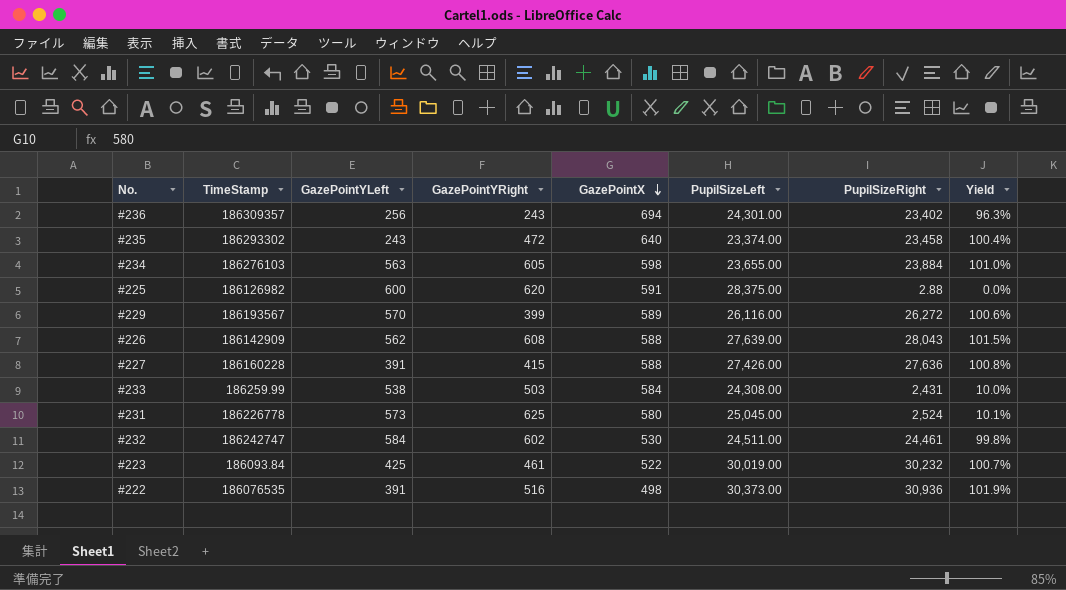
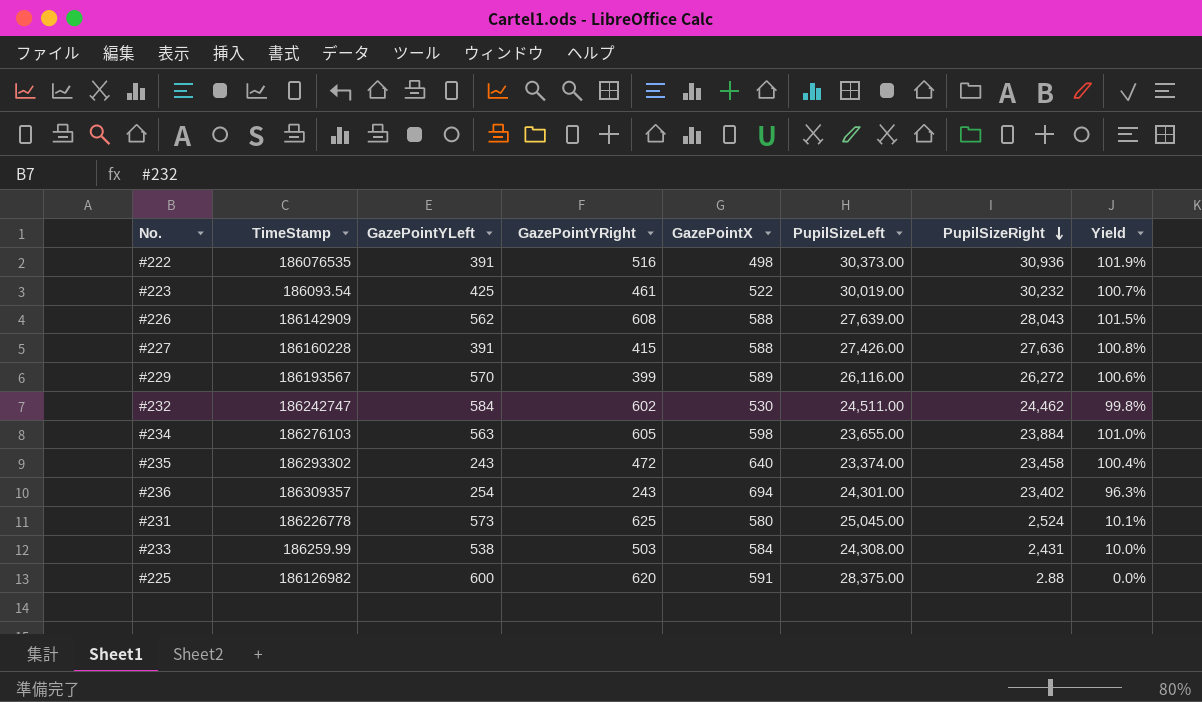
row order: GazePointX descending -> PupilSizeRight descending
#223 | TimeStamp: 186093.84 -> 186093.54
#232 | PupilSizeRight: 24,461 -> 24,462
#236 | GazePointYLeft: 256 -> 254

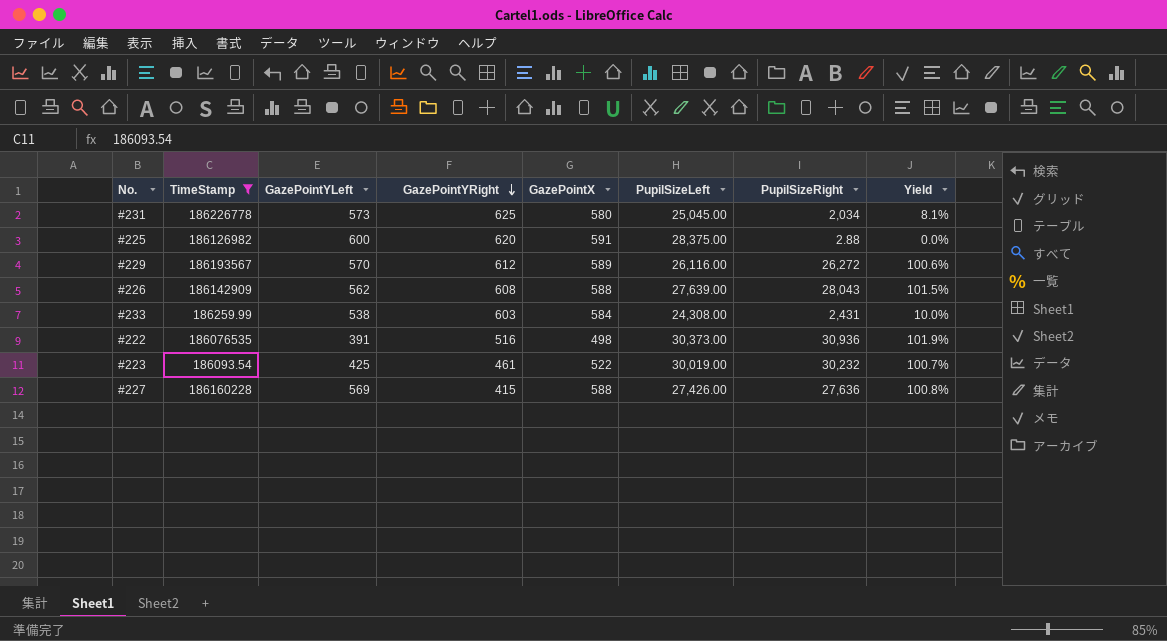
filter: none -> TimeStamp <= 186226778
row order: PupilSizeRight descending -> GazePointYRight descending
#231 | PupilSizeRight: 2,524 -> 2,034
#231 | Yield: 10.1% -> 8.1%
#229 | GazePointYRight: 399 -> 612
#233 | GazePointYRight: 503 -> 603
#227 | GazePointYLeft: 391 -> 569

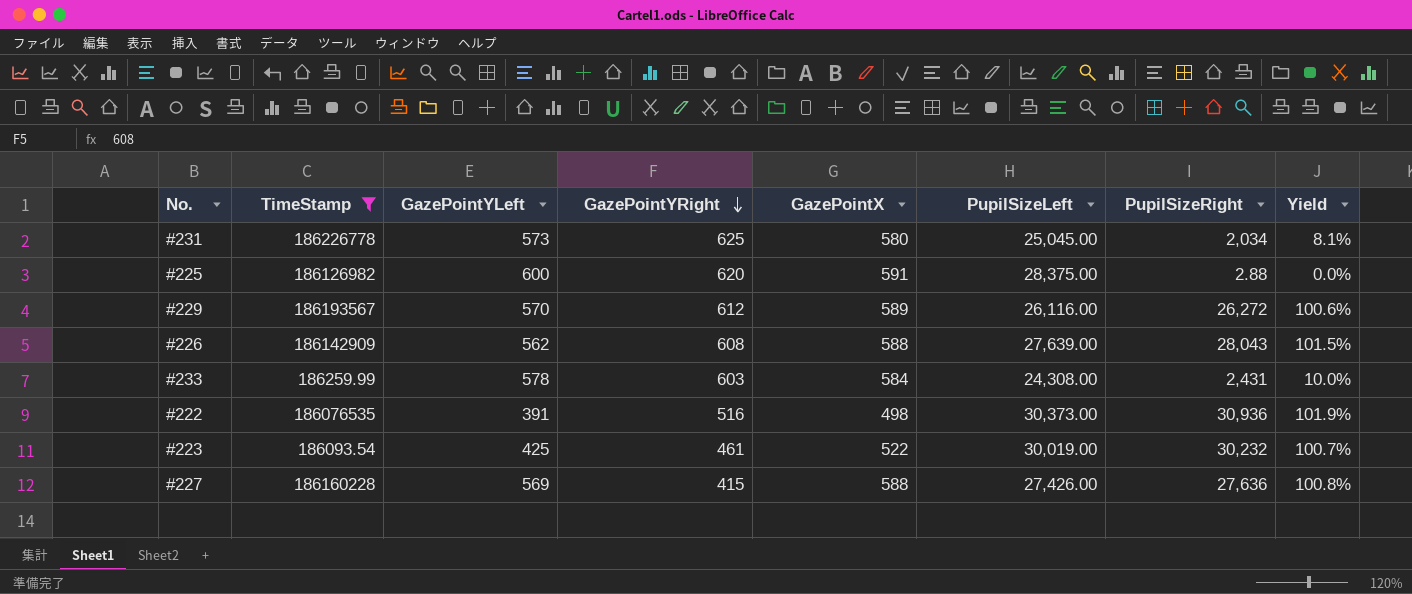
#233 | GazePointYLeft: 538 -> 578

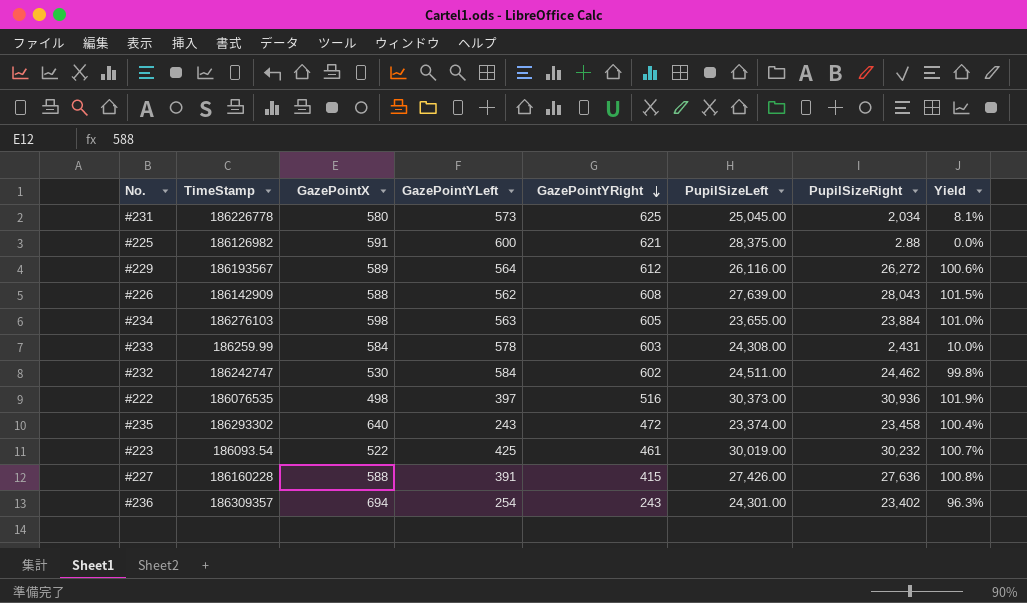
filter: TimeStamp <= 186226778 -> none
column GazePointX | position: 5 -> 3
#225 | GazePointYRight: 620 -> 621
#229 | GazePointYLeft: 570 -> 564
#222 | GazePointYLeft: 391 -> 397
#227 | GazePointYLeft: 569 -> 391

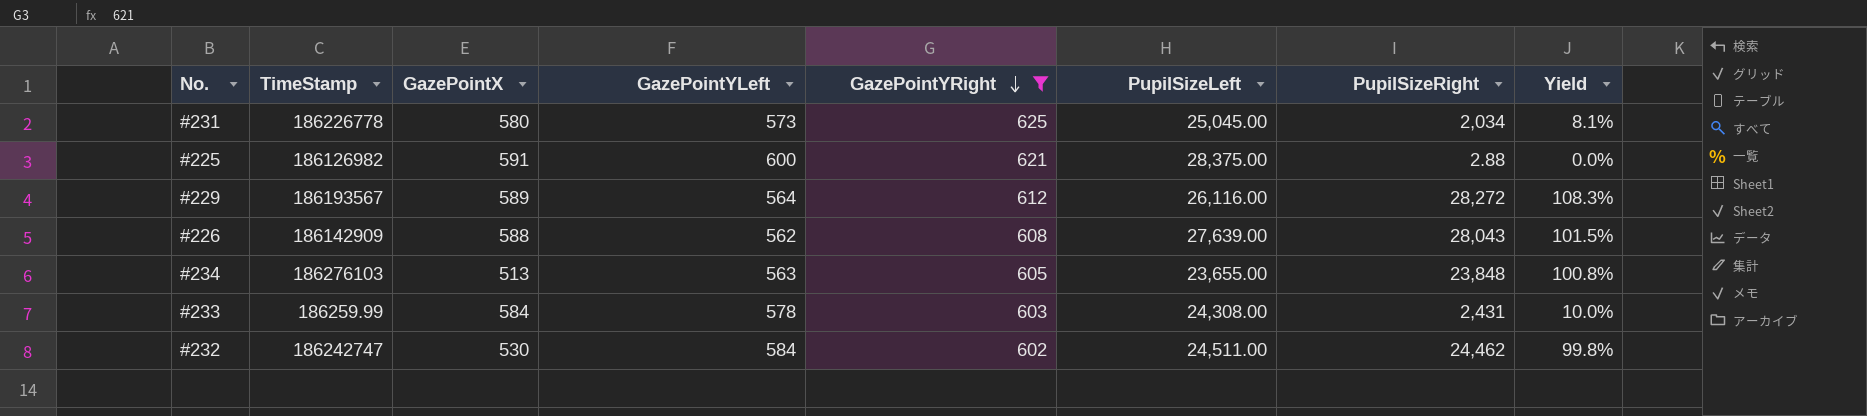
filter: none -> GazePointYRight >= 602
#229 | PupilSizeRight: 26,272 -> 28,272
#229 | Yield: 100.6% -> 108.3%
#234 | GazePointX: 598 -> 513
#234 | PupilSizeRight: 23,884 -> 23,848
#234 | Yield: 101.0% -> 100.8%

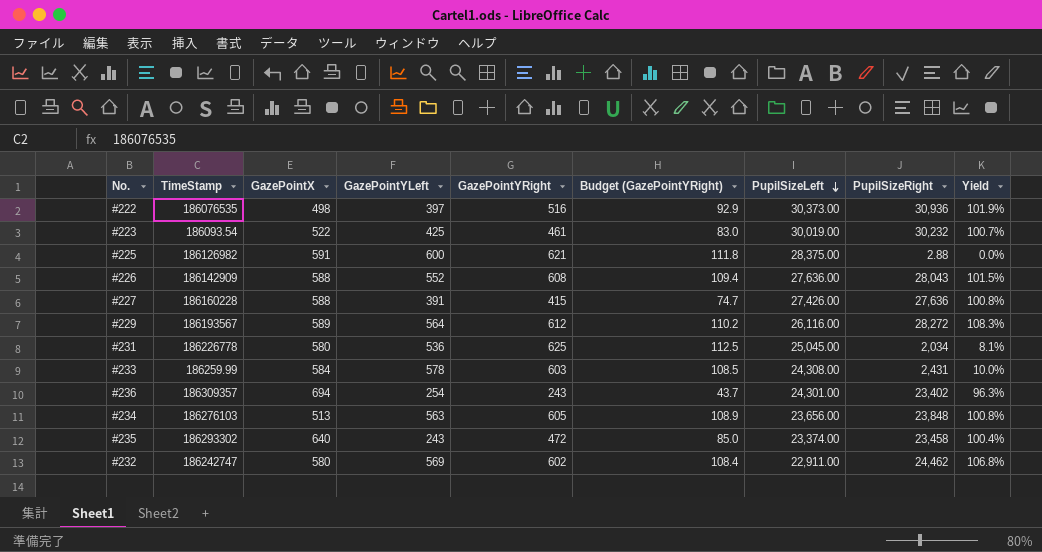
filter: GazePointYRight >= 602 -> none
row order: GazePointYRight descending -> PupilSizeLeft descending
column Budget (GazePointYRight) | formula: none -> [GazePointYRight] * 0.18
#226 | GazePointYLeft: 562 -> 552
#226 | PupilSizeLeft: 27,639.00 -> 27,636.00
#231 | GazePointYLeft: 573 -> 536
#234 | PupilSizeLeft: 23,655.00 -> 23,656.00
#232 | GazePointX: 530 -> 580
#232 | GazePointYLeft: 584 -> 569
#232 | PupilSizeLeft: 24,511.00 -> 22,911.00
#232 | Yield: 99.8% -> 106.8%

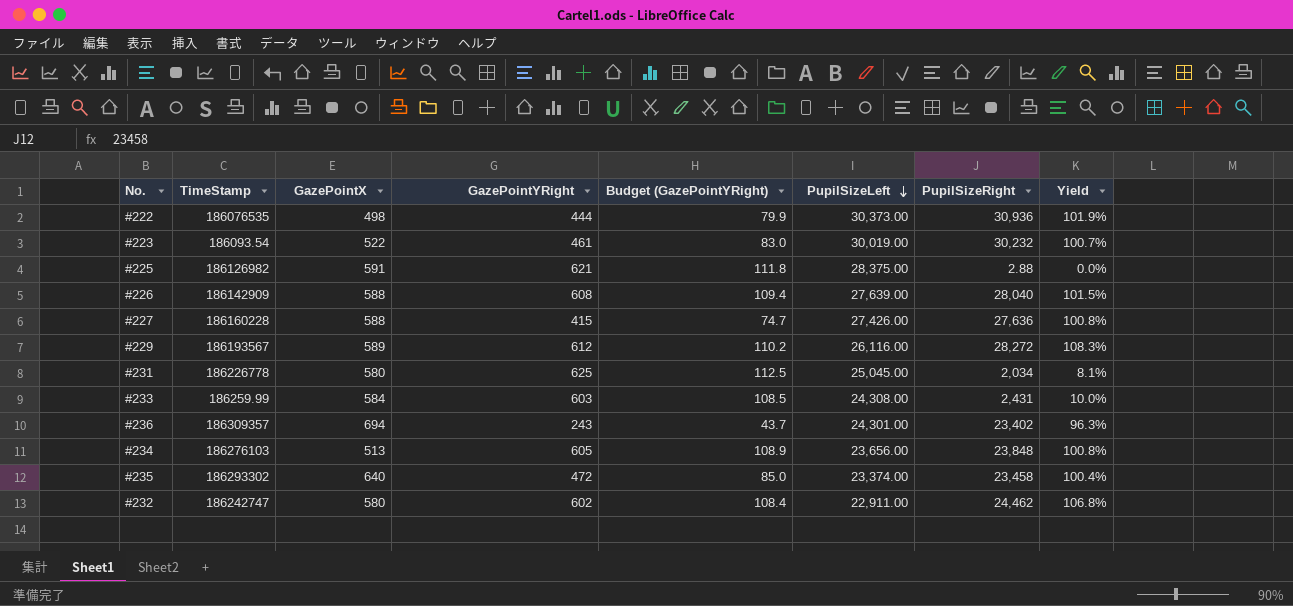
column GazePointYLeft | position: 4 -> none
#222 | GazePointYRight: 516 -> 444
#222 | Budget (GazePointYRight): 92.9 -> 79.9
#226 | PupilSizeLeft: 27,636.00 -> 27,639.00
#226 | PupilSizeRight: 28,043 -> 28,040

